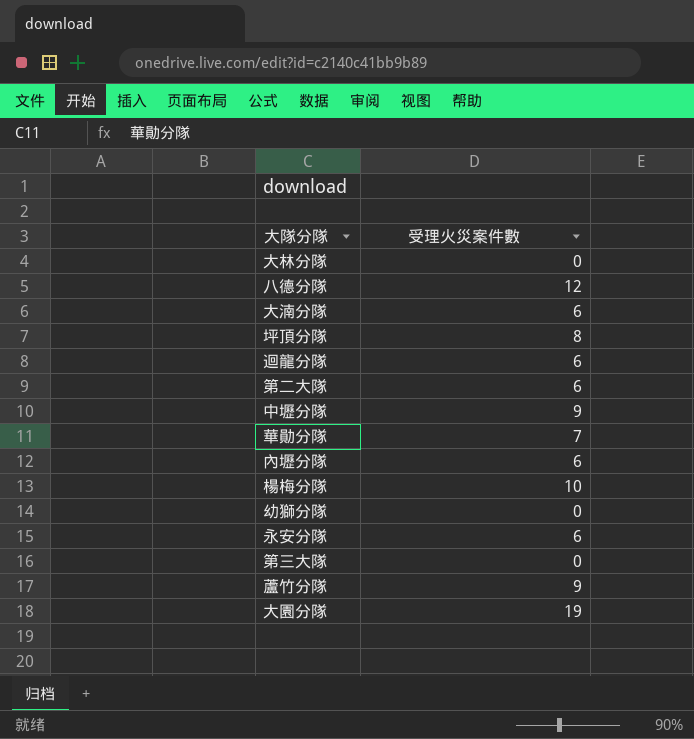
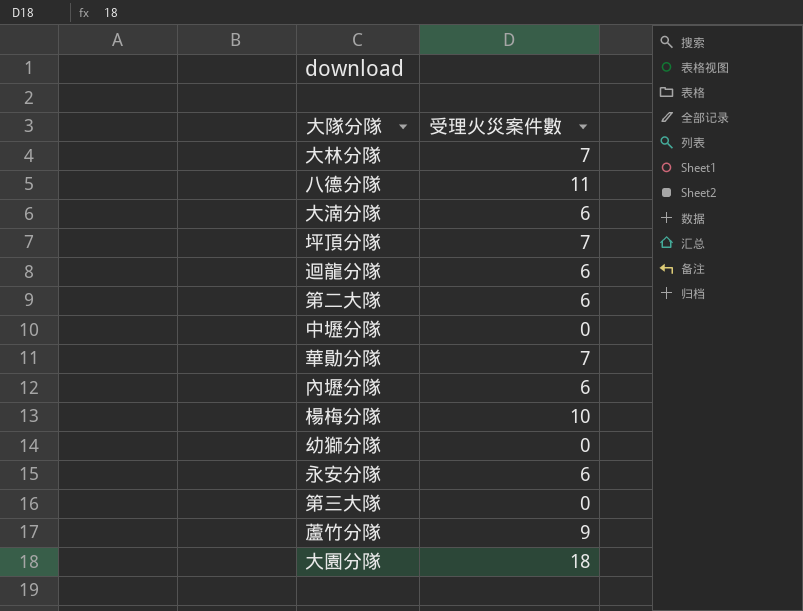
大林分隊 | 受理火災案件數: 0 -> 7
八德分隊 | 受理火災案件數: 12 -> 11
坪頂分隊 | 受理火災案件數: 8 -> 7
中壢分隊 | 受理火災案件數: 9 -> 0
大園分隊 | 受理火災案件數: 19 -> 18

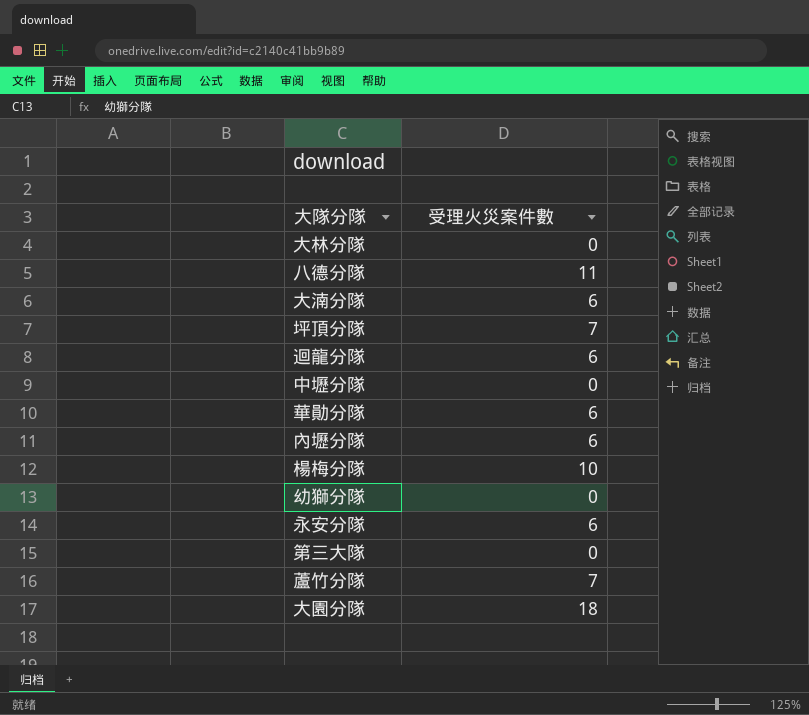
row 第二大隊: 6 -> none
大林分隊 | 受理火災案件數: 7 -> 0
華勛分隊 | 受理火災案件數: 7 -> 6
蘆竹分隊 | 受理火災案件數: 9 -> 7

